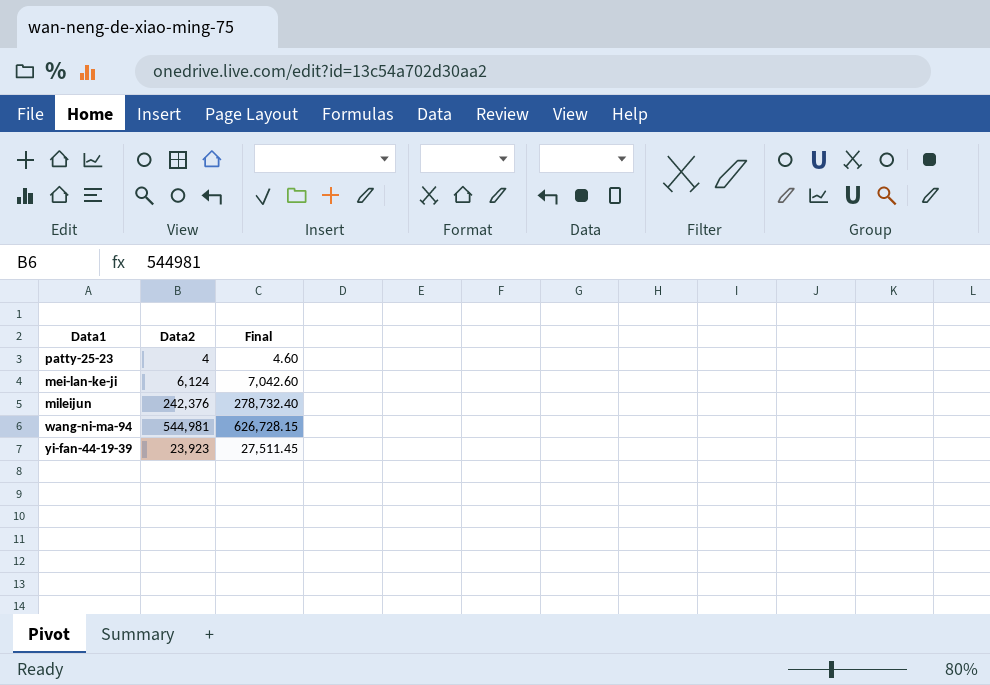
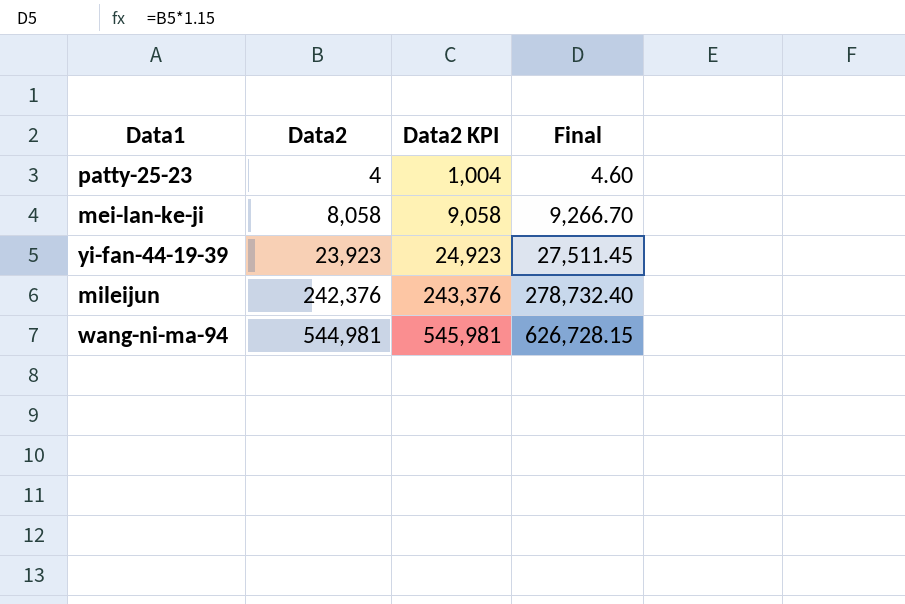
row order: none -> Data2 ascending
column Data2 KPI | formula: none -> [Data2] + 1000
mei-lan-ke-ji | Data2: 6,124 -> 8,058
mei-lan-ke-ji | Final: 7,042.60 -> 9,266.70

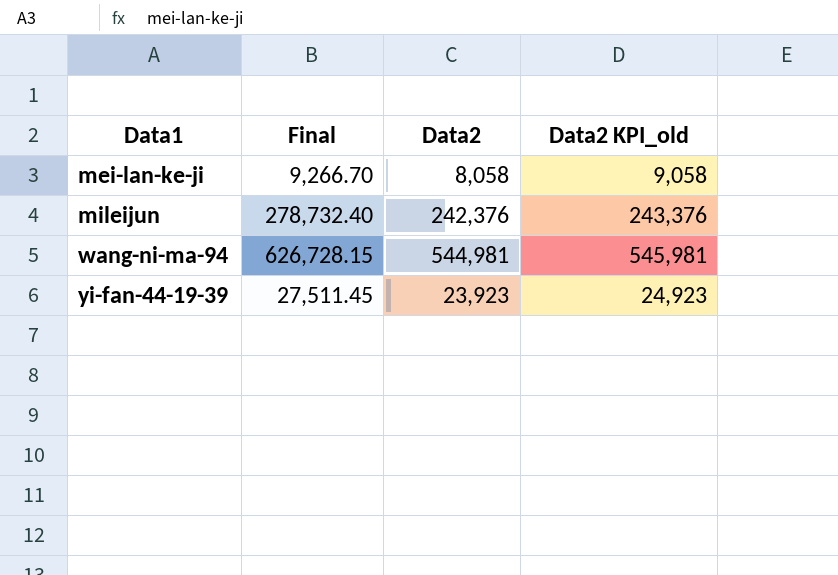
row order: Data2 ascending -> Data1 ascending
column Final | position: 4 -> 2
column name: Data2 KPI -> Data2 KPI_old
row patty-25-23: 4 | 1,004 | 4.60 -> none

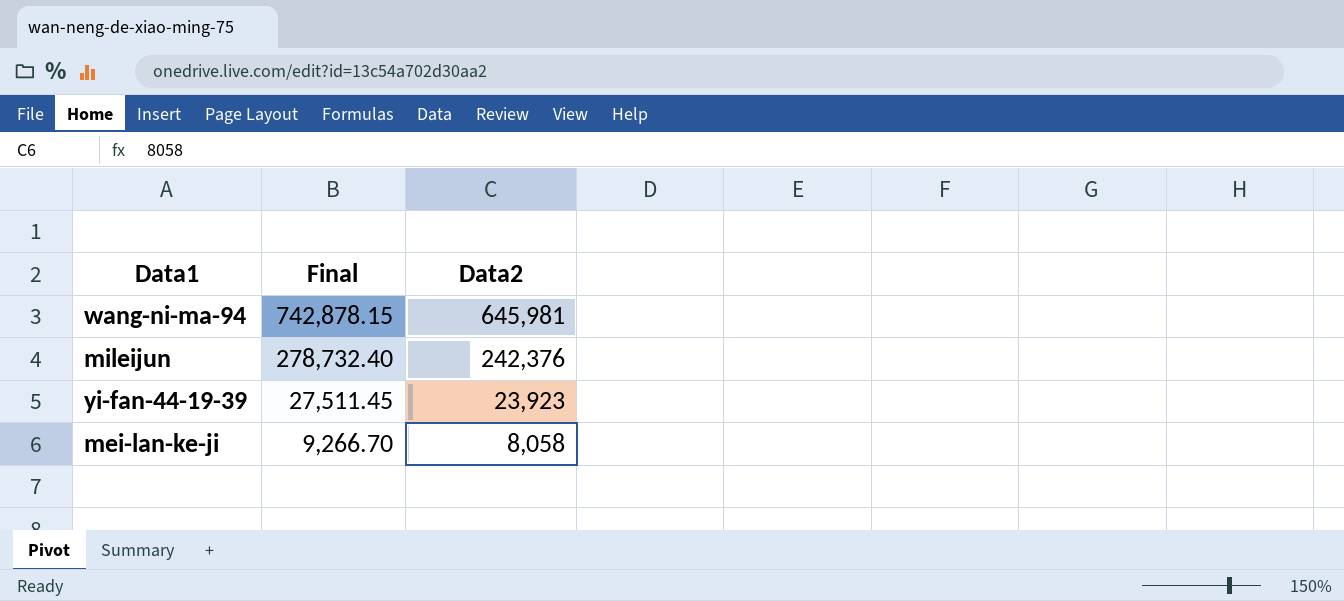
row order: Data1 ascending -> Final descending
column Data2 KPI_old | formula: [Data2] + 1000 -> none
wang-ni-ma-94 | Final: 626,728.15 -> 742,878.15
wang-ni-ma-94 | Data2: 544,981 -> 645,981

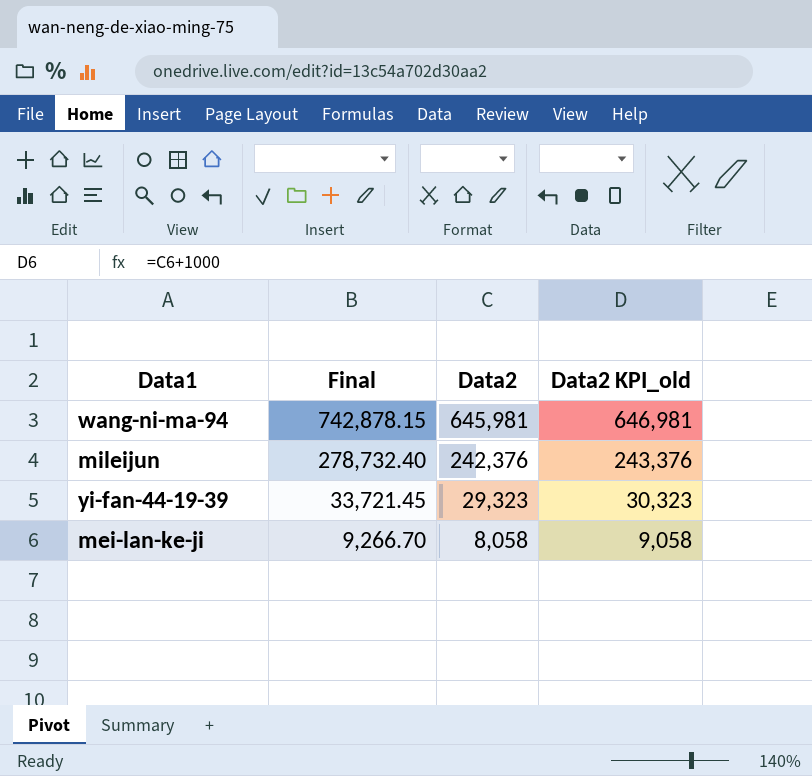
column Data2 KPI_old | formula: none -> [Data2] + 1000
yi-fan-44-19-39 | Final: 27,511.45 -> 33,721.45
yi-fan-44-19-39 | Data2: 23,923 -> 29,323

